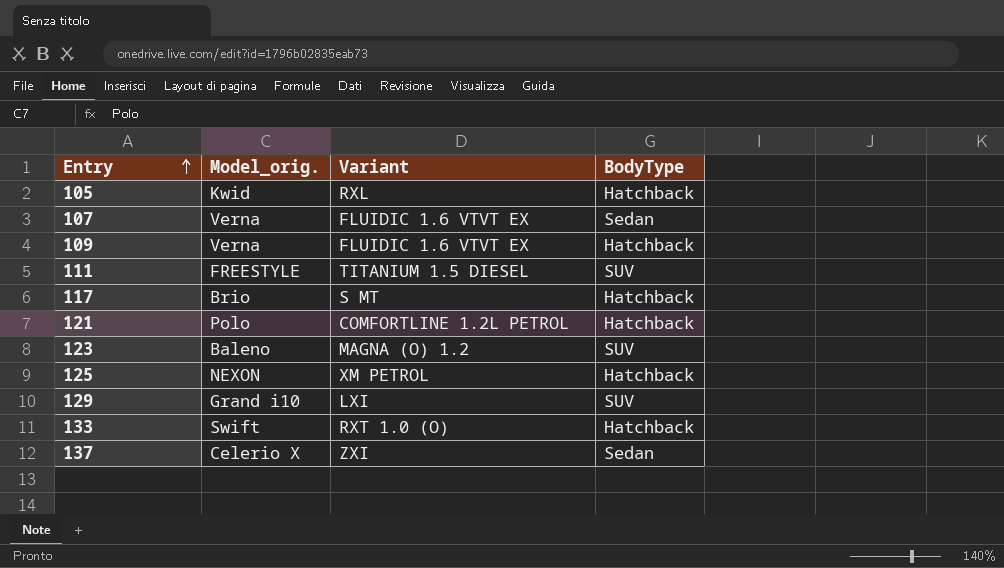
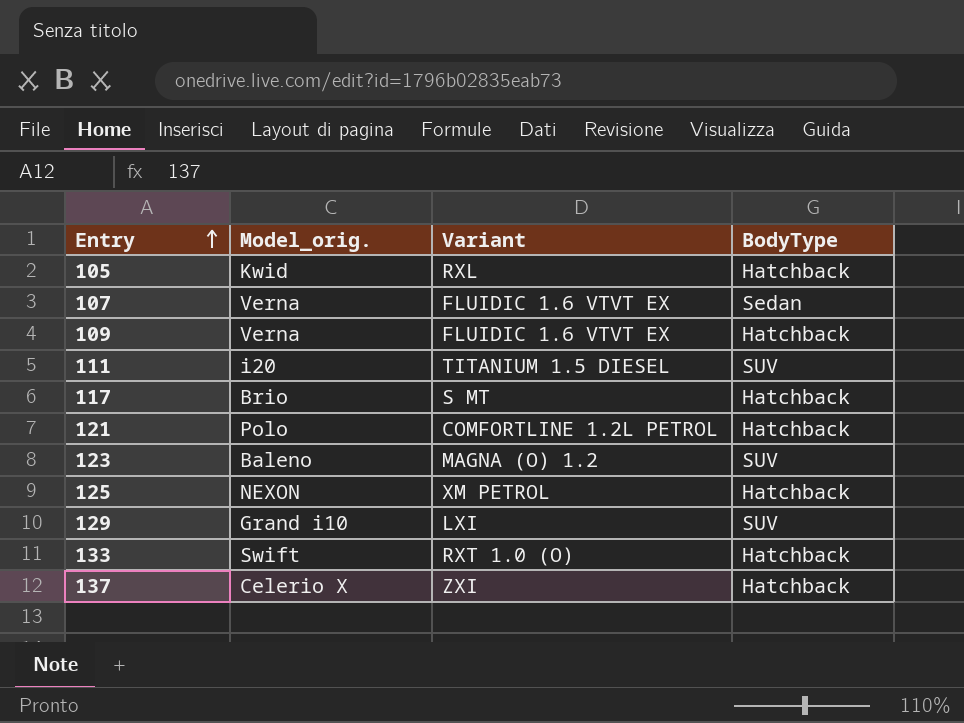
111 | Model_orig.: FREESTYLE -> i20
137 | BodyType: Sedan -> Hatchback

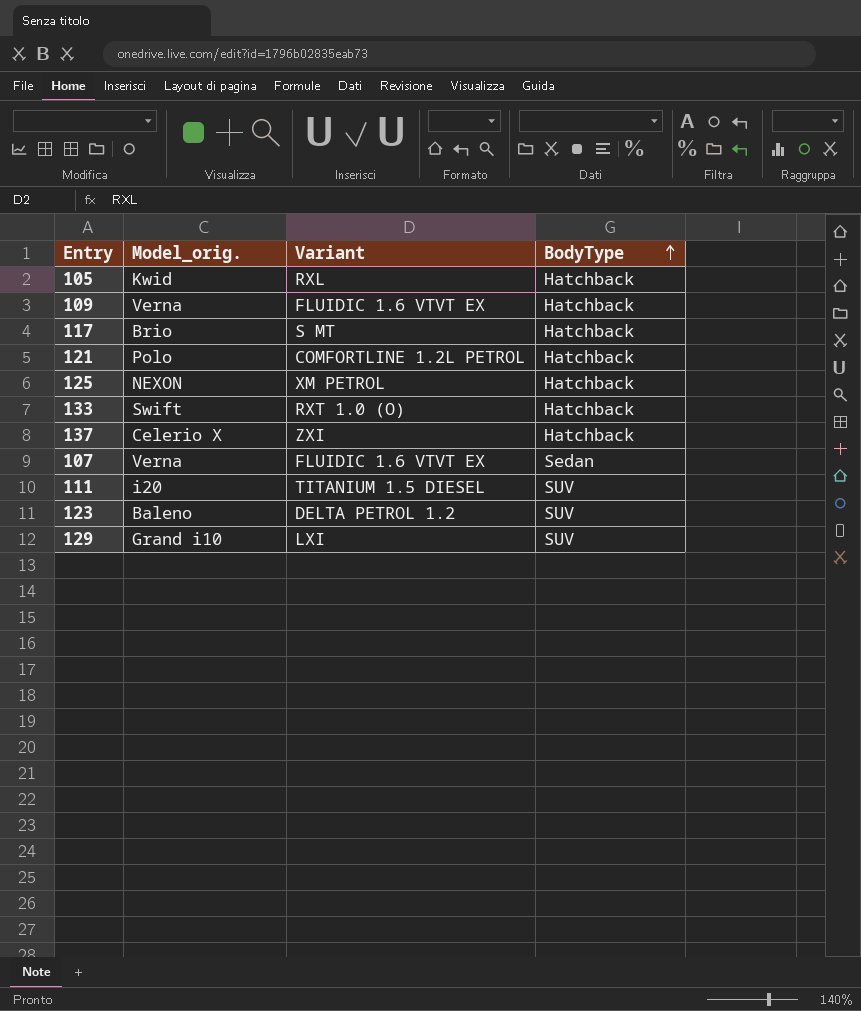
row order: Entry ascending -> BodyType ascending
123 | Variant: MAGNA (O) 1.2 -> DELTA PETROL 1.2

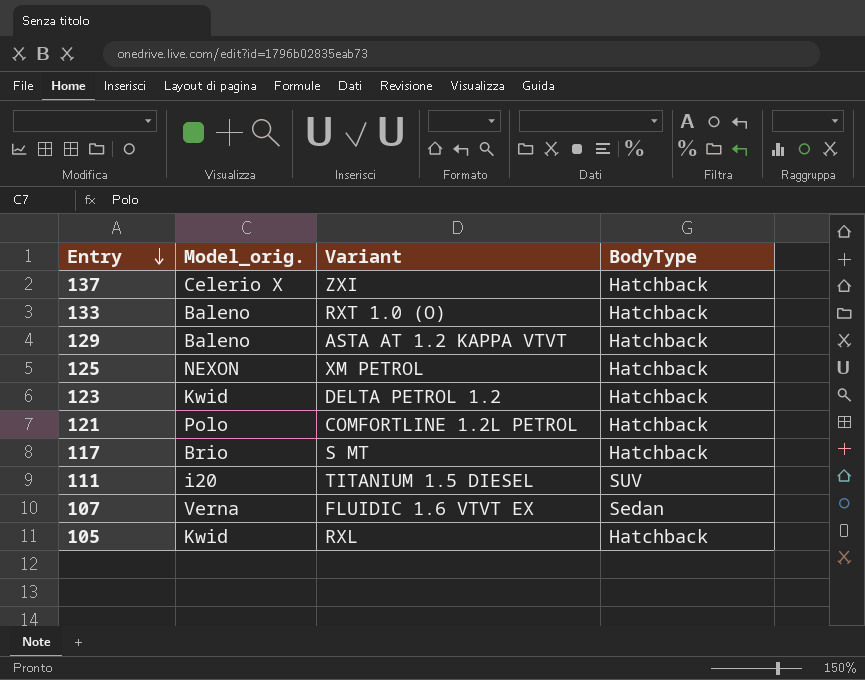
row order: BodyType ascending -> Entry descending
row 109: Verna | FLUIDIC 1.6 VTVT EX | Hatchback -> none
133 | Model_orig.: Swift -> Baleno
129 | Model_orig.: Grand i10 -> Baleno
129 | Variant: LXI -> ASTA AT 1.2 KAPPA VTVT
129 | BodyType: SUV -> Hatchback
123 | Model_orig.: Baleno -> Kwid
123 | BodyType: SUV -> Hatchback

